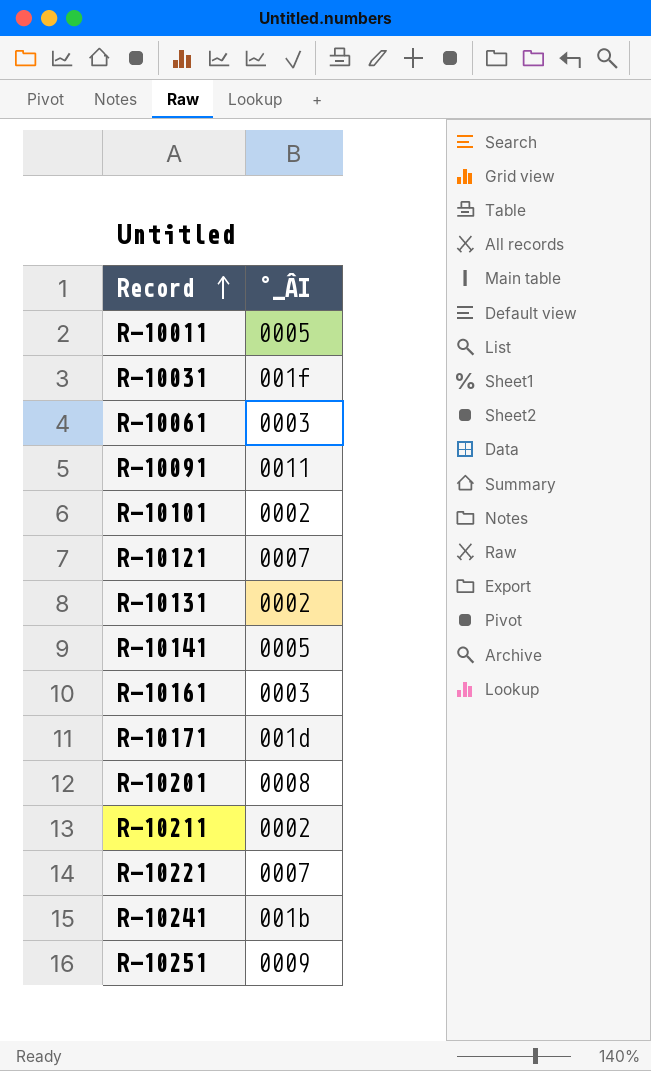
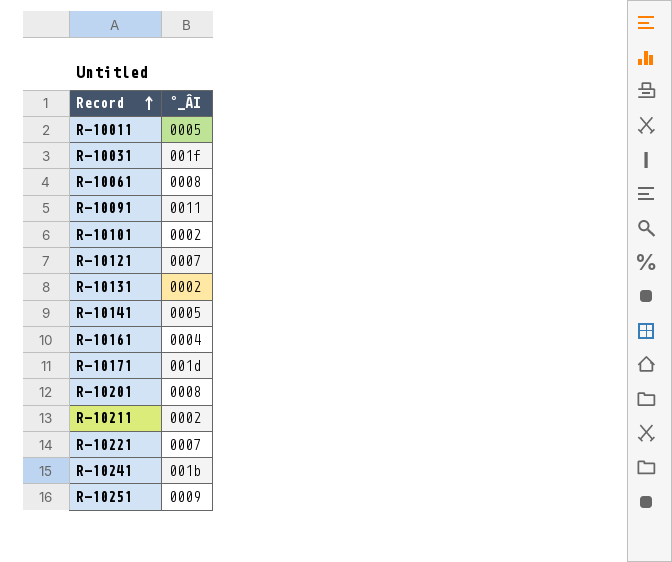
R-10061 | °_ÂI: 0003 -> 0008
R-10161 | °_ÂI: 0003 -> 0004

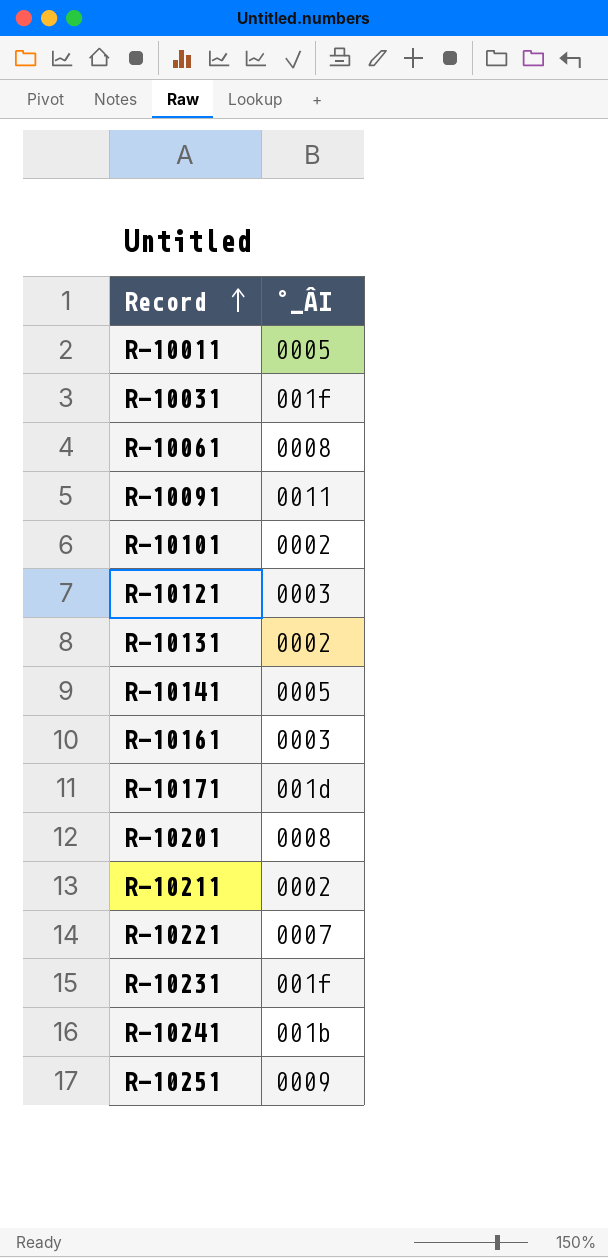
R-10121 | °_ÂI: 0007 -> 0003
R-10161 | °_ÂI: 0004 -> 0003
row R-10231: none -> 001f

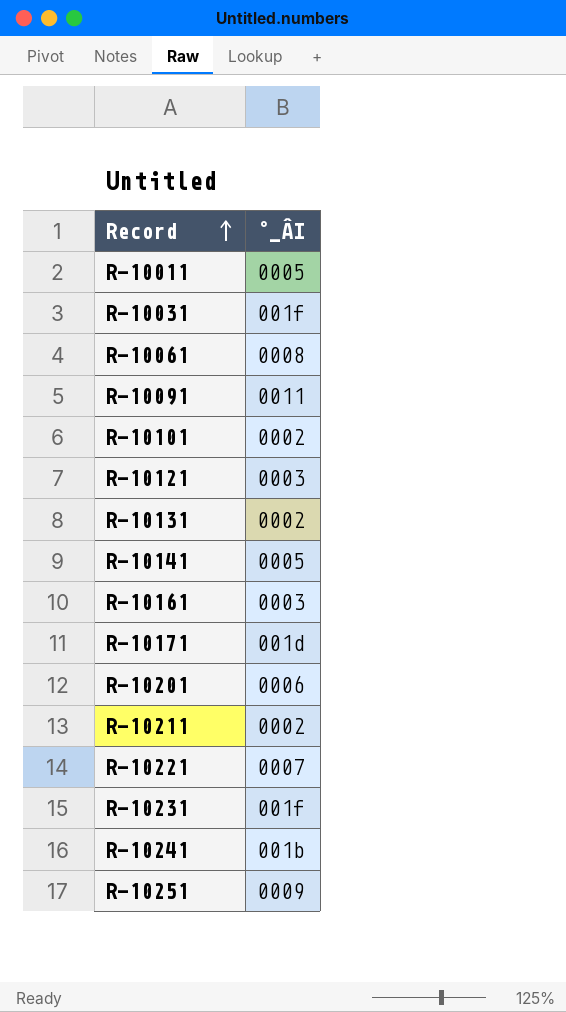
R-10201 | °_ÂI: 0008 -> 0006

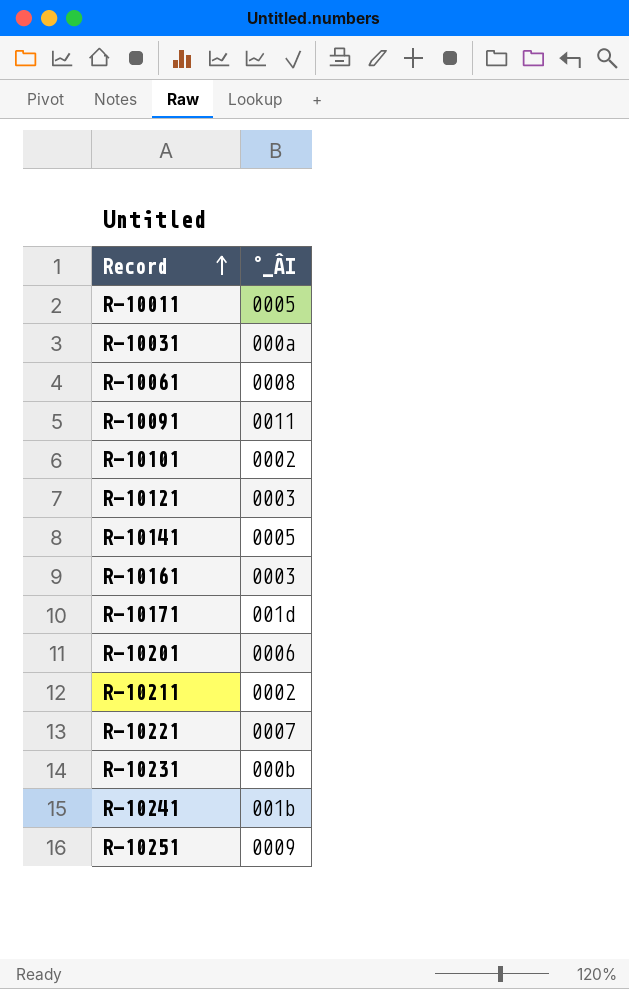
row R-10131: 0002 -> none
R-10031 | °_ÂI: 001f -> 000a
R-10231 | °_ÂI: 001f -> 000b

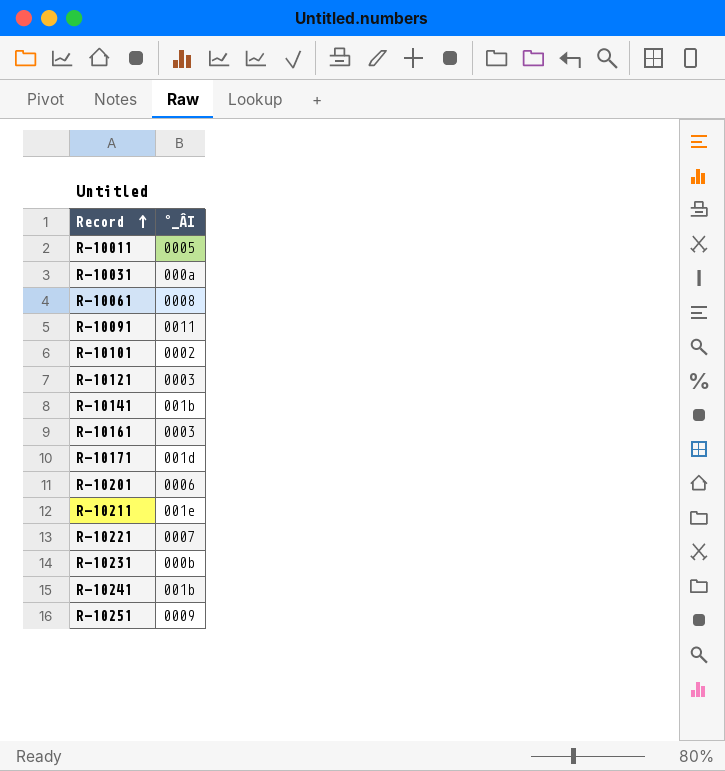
R-10141 | °_ÂI: 0005 -> 001b
R-10211 | °_ÂI: 0002 -> 001e

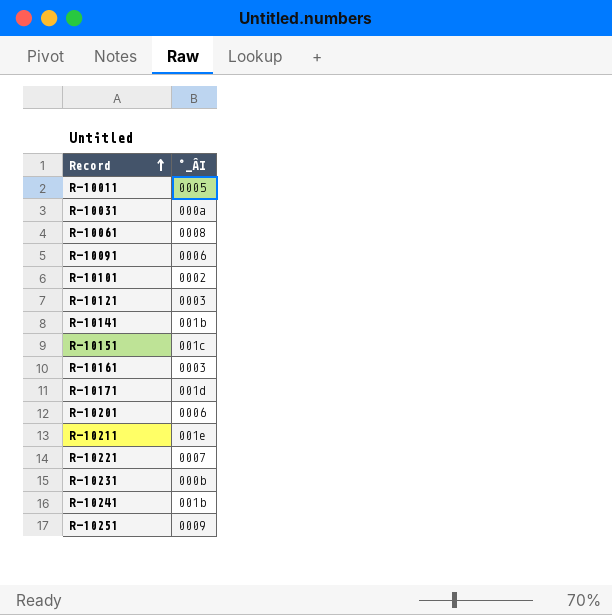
R-10091 | °_ÂI: 0011 -> 0006
row R-10151: none -> 001c

